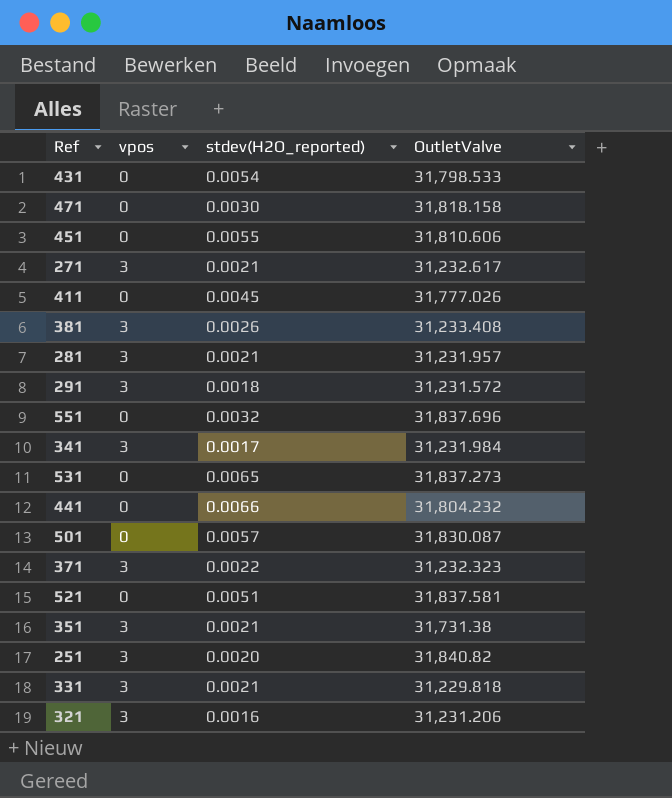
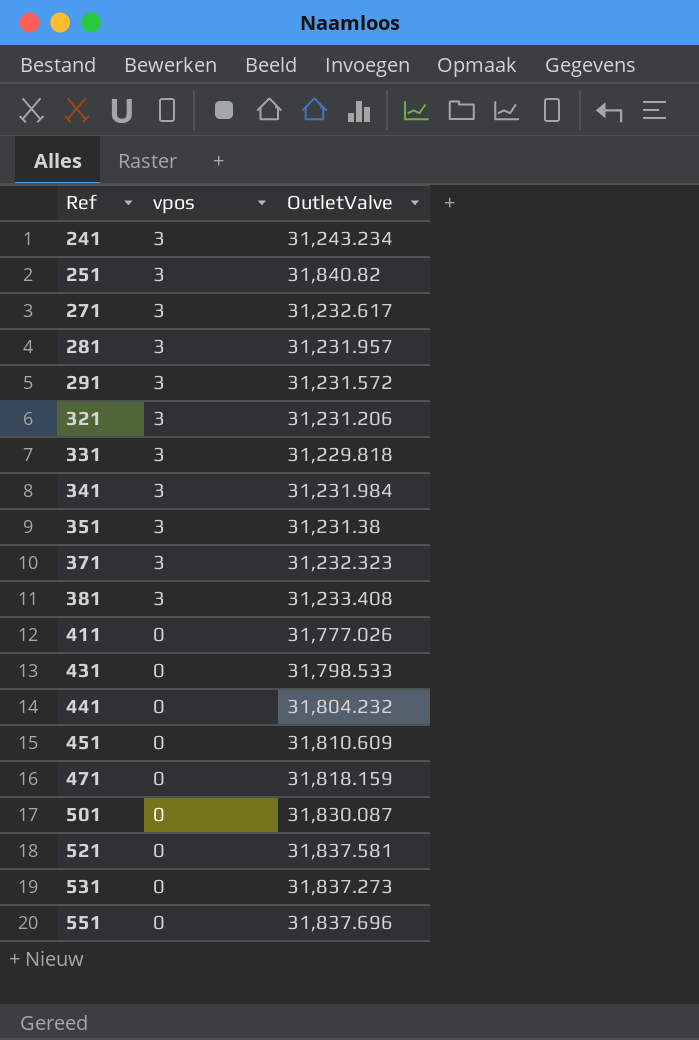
row order: none -> Ref ascending
column stdev(H2O_reported) | position: 3 -> none
row 241: none -> 3 | 31,243.234
351 | OutletValve: 31,731.38 -> 31,231.38
451 | OutletValve: 31,810.606 -> 31,810.609
471 | OutletValve: 31,818.158 -> 31,818.159

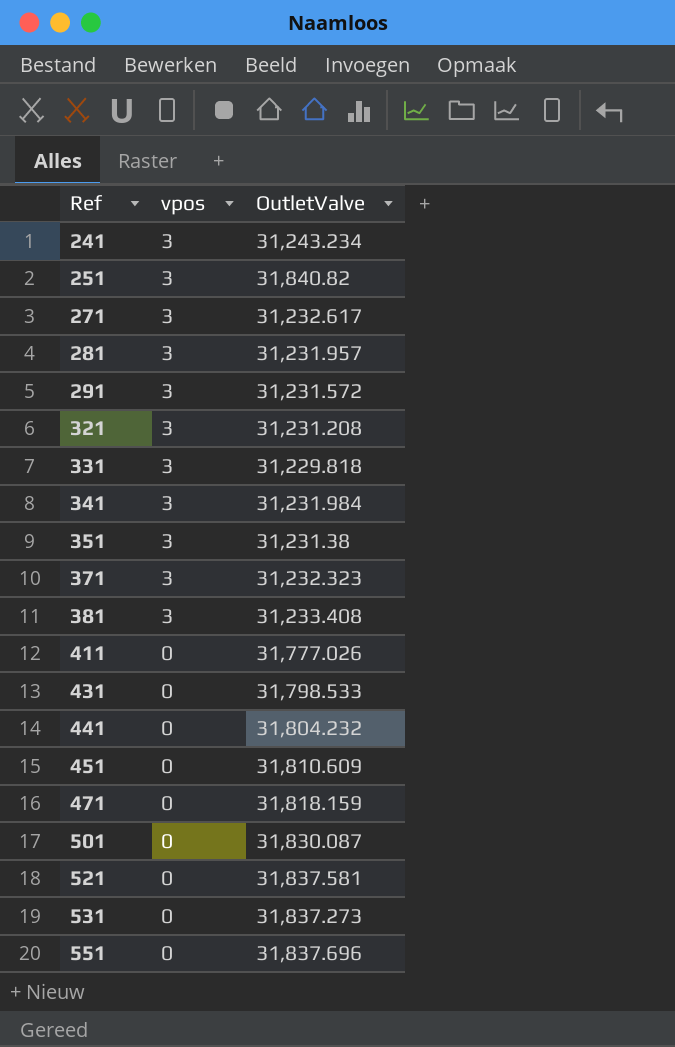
321 | OutletValve: 31,231.206 -> 31,231.208

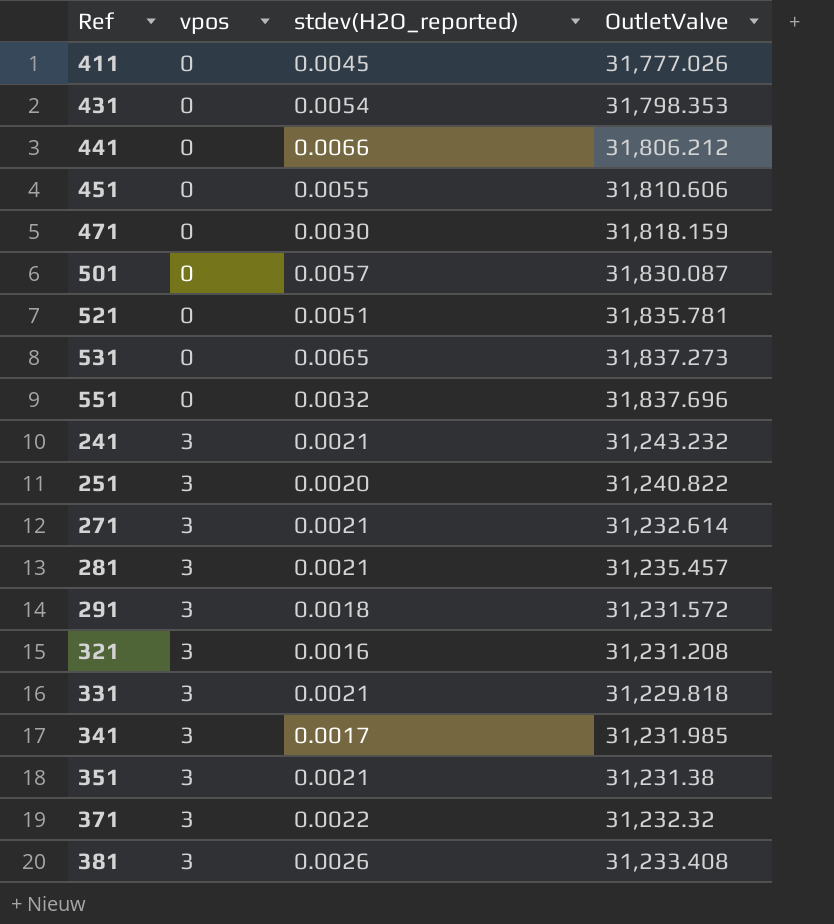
row order: Ref ascending -> vpos ascending
column stdev(H2O_reported) | position: none -> 3
431 | OutletValve: 31,798.533 -> 31,798.353
441 | OutletValve: 31,804.232 -> 31,806.212
451 | OutletValve: 31,810.609 -> 31,810.606
521 | OutletValve: 31,837.581 -> 31,835.781
241 | OutletValve: 31,243.234 -> 31,243.232
251 | OutletValve: 31,840.82 -> 31,240.822
271 | OutletValve: 31,232.617 -> 31,232.614
281 | OutletValve: 31,231.957 -> 31,235.457
341 | OutletValve: 31,231.984 -> 31,231.985
371 | OutletValve: 31,232.323 -> 31,232.32

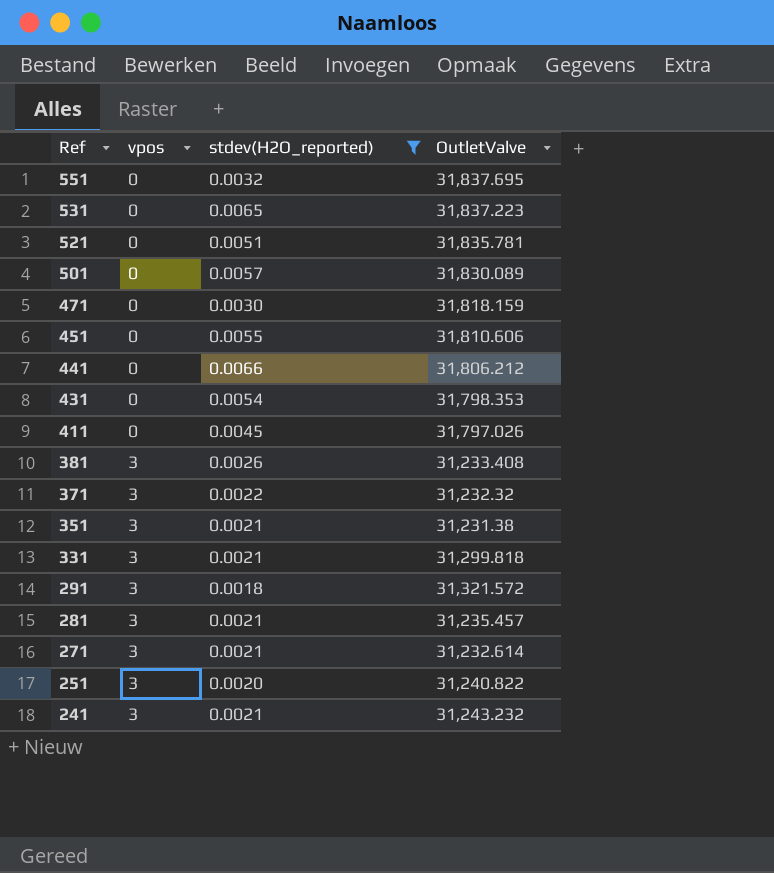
filter: none -> stdev(H2O_reported) >= 0.0018
row order: vpos ascending -> Ref descending
551 | OutletValve: 31,837.696 -> 31,837.695
531 | OutletValve: 31,837.273 -> 31,837.223
501 | OutletValve: 31,830.087 -> 31,830.089
411 | OutletValve: 31,777.026 -> 31,797.026
331 | OutletValve: 31,229.818 -> 31,299.818
291 | OutletValve: 31,231.572 -> 31,321.572

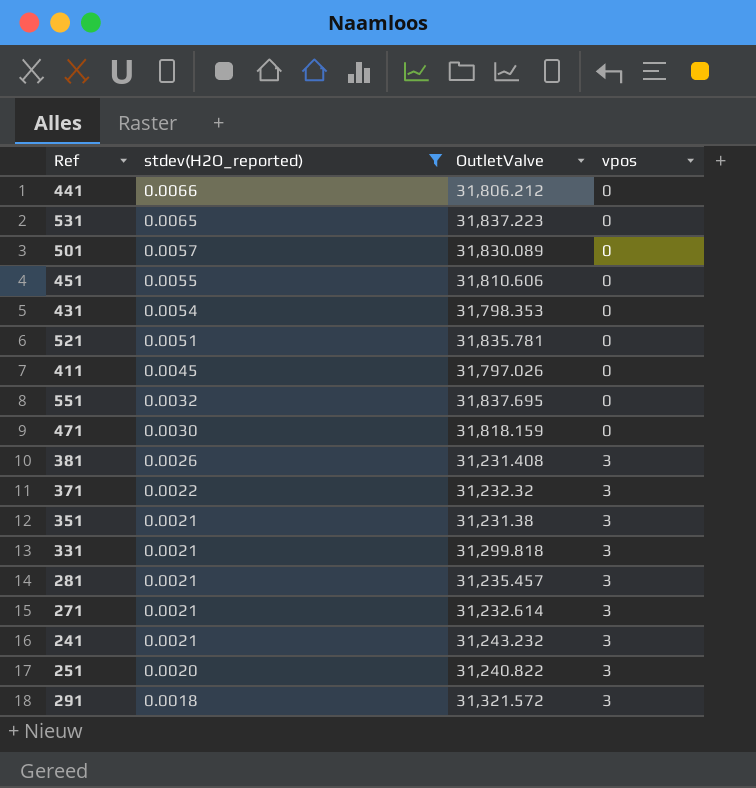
row order: Ref descending -> stdev(H2O_reported) descending
column vpos | position: 2 -> 4
381 | OutletValve: 31,233.408 -> 31,231.408

